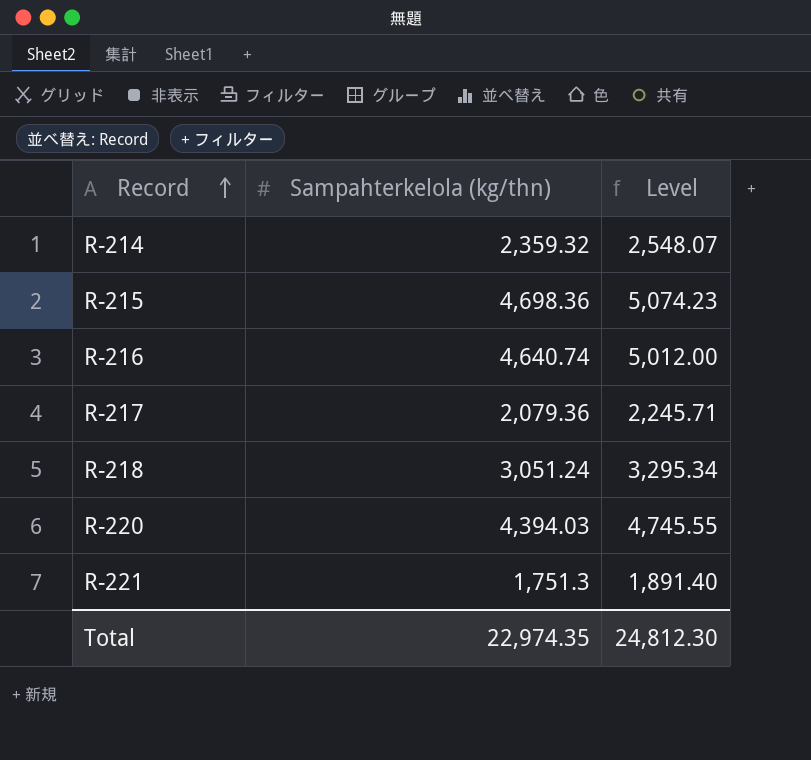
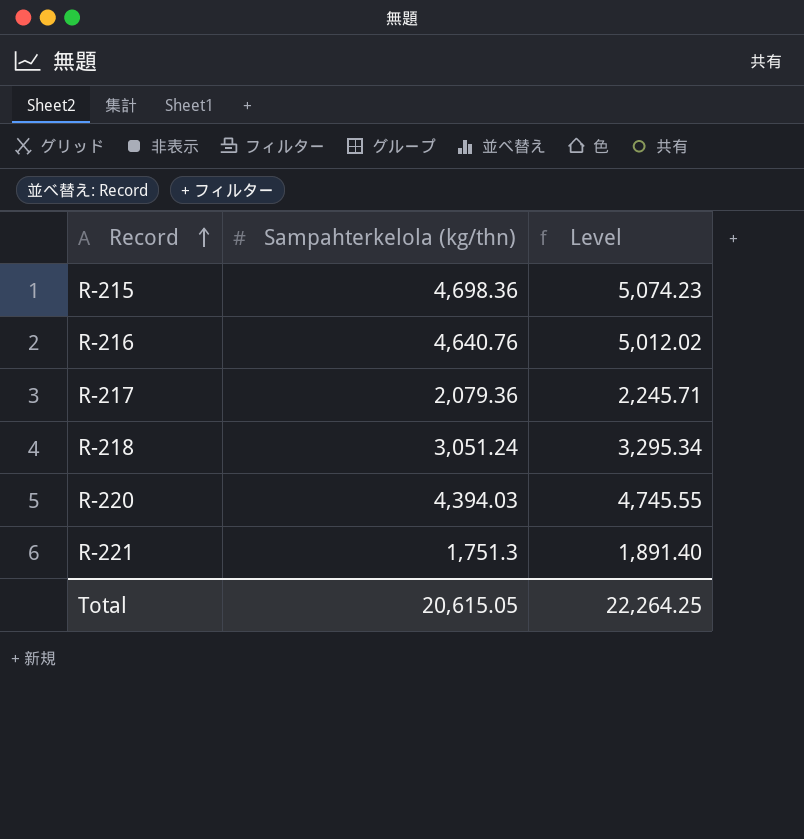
row R-214: 2,359.32 | 2,548.07 -> none
R-216 | Sampahterkelola (kg/thn): 4,640.74 -> 4,640.76
R-216 | Level: 5,012.00 -> 5,012.02
Total | Sampahterkelola (kg/thn): 22,974.35 -> 20,615.05
Total | Level: 24,812.30 -> 22,264.25

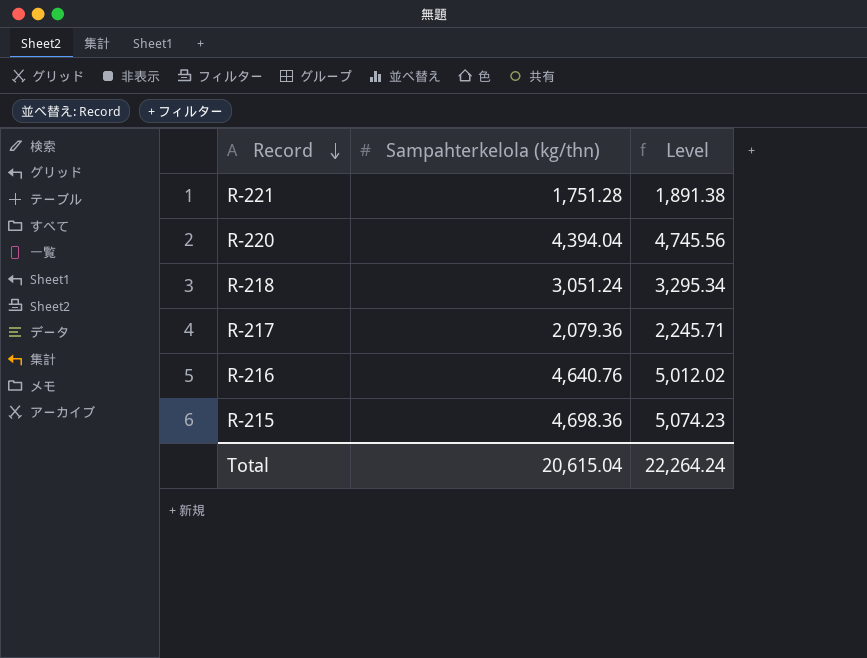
row order: Record ascending -> Record descending
R-221 | Sampahterkelola (kg/thn): 1,751.3 -> 1,751.28
R-221 | Level: 1,891.40 -> 1,891.38
R-220 | Sampahterkelola (kg/thn): 4,394.03 -> 4,394.04
R-220 | Level: 4,745.55 -> 4,745.56
Total | Sampahterkelola (kg/thn): 20,615.05 -> 20,615.04
Total | Level: 22,264.25 -> 22,264.24

